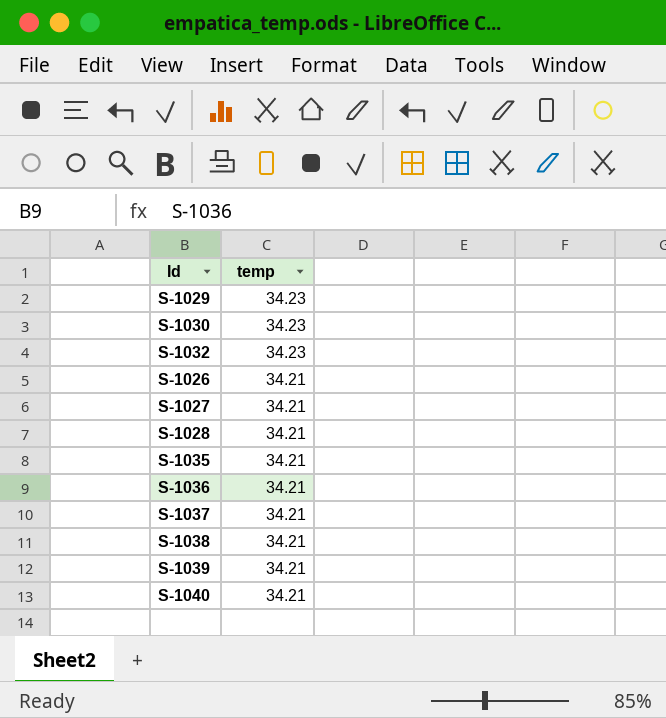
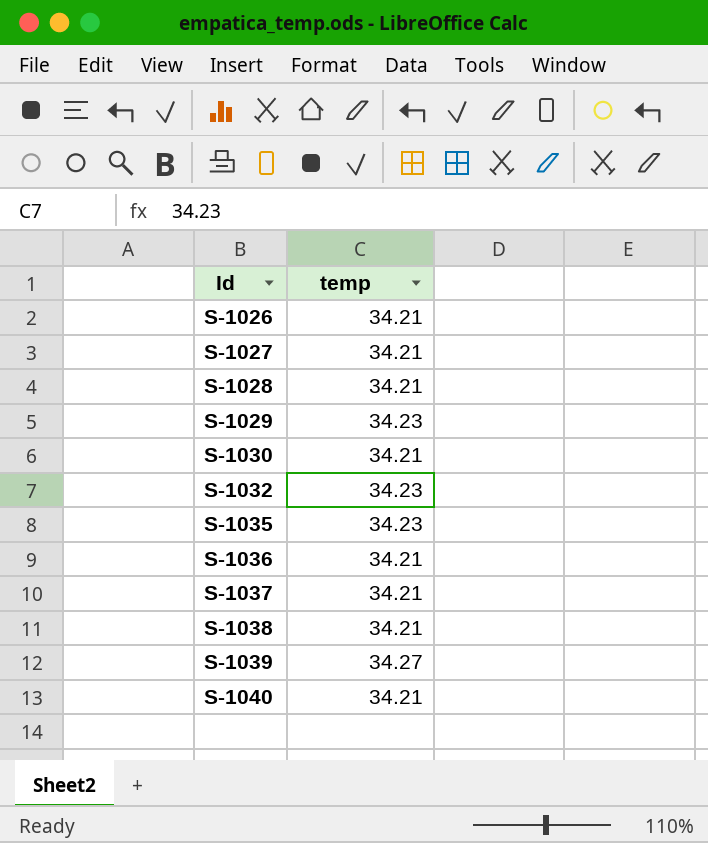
row order: temp descending -> Id ascending
S-1030 | temp: 34.23 -> 34.21
S-1035 | temp: 34.21 -> 34.23
S-1039 | temp: 34.21 -> 34.27

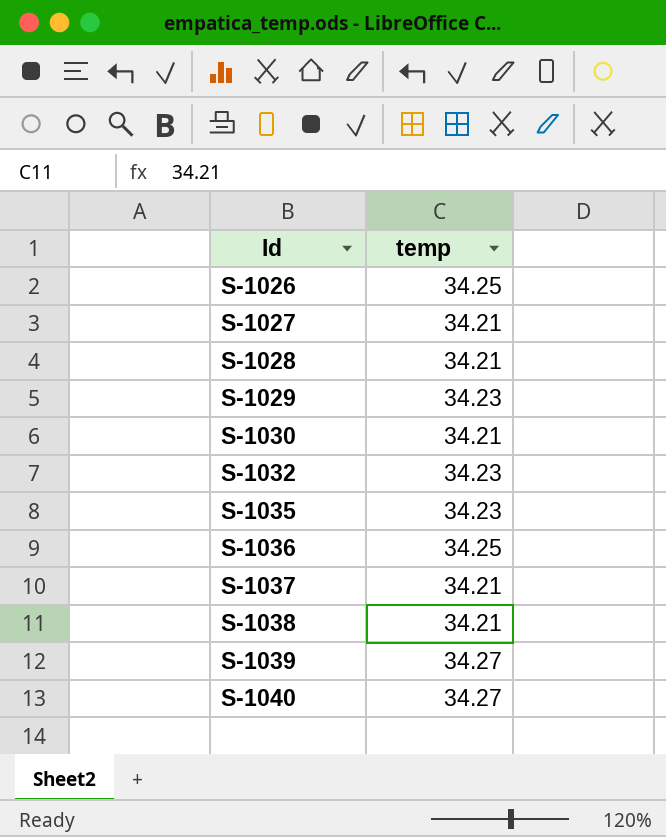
S-1026 | temp: 34.21 -> 34.25
S-1036 | temp: 34.21 -> 34.25
S-1040 | temp: 34.21 -> 34.27

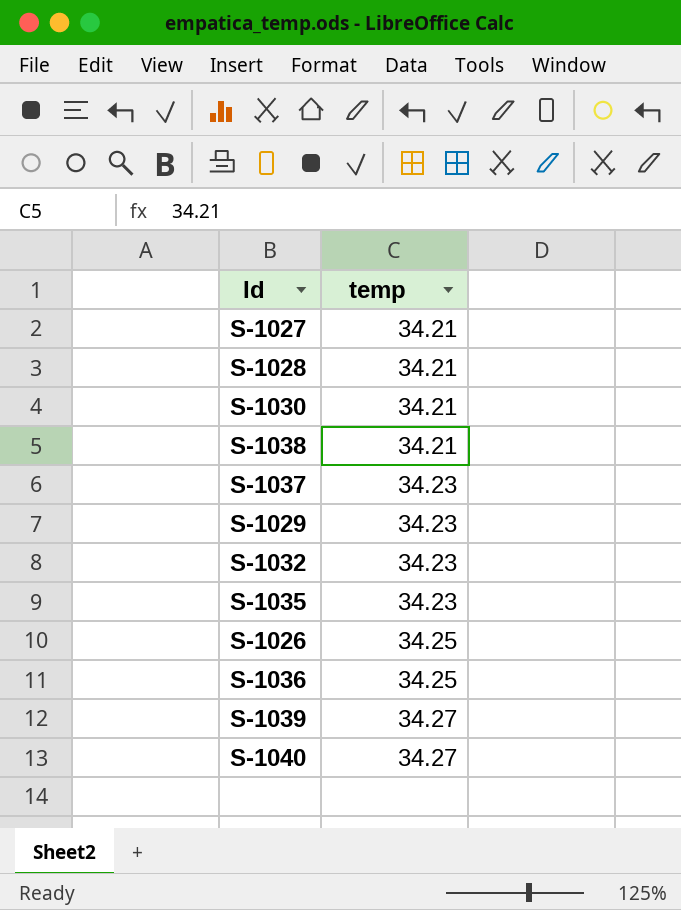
row order: Id ascending -> temp ascending
S-1037 | temp: 34.21 -> 34.23

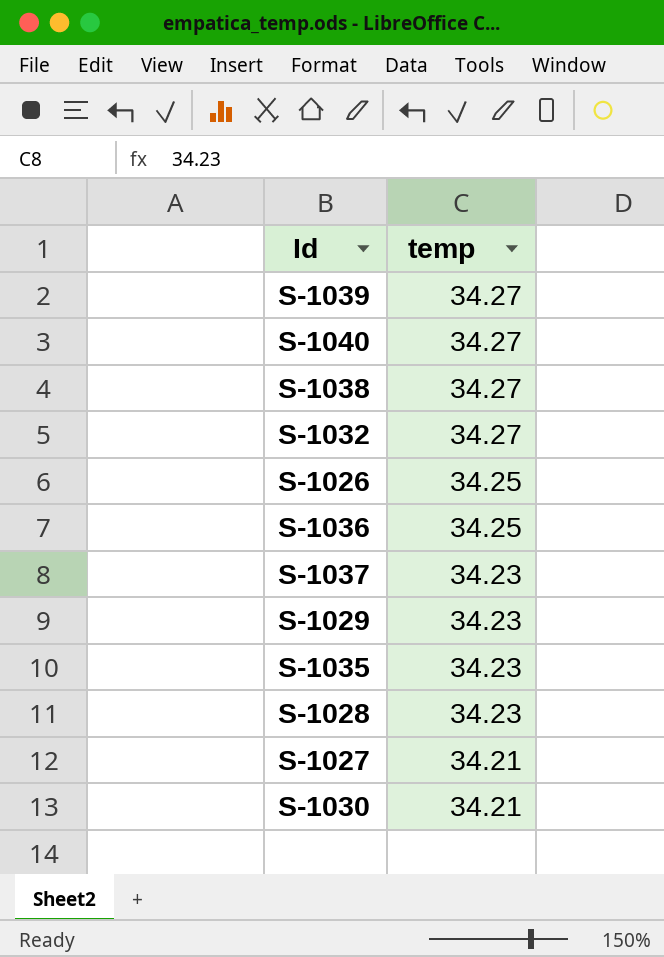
row order: temp ascending -> temp descending
S-1038 | temp: 34.21 -> 34.27
S-1032 | temp: 34.23 -> 34.27
S-1028 | temp: 34.21 -> 34.23

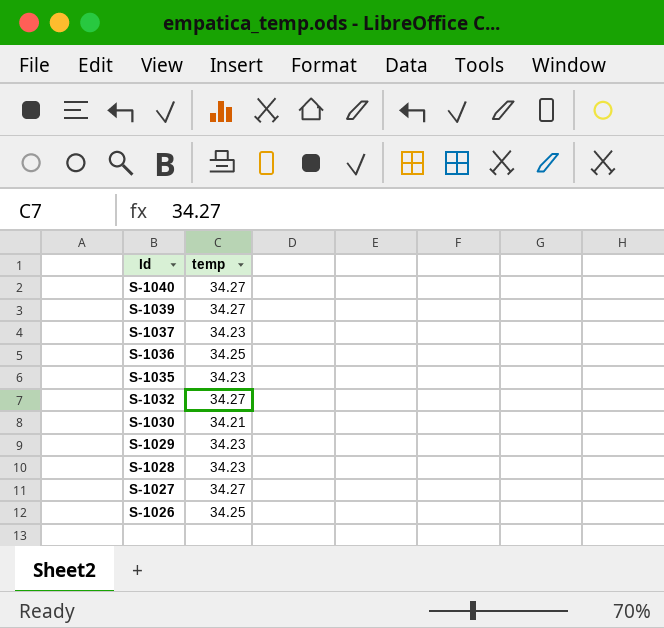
row order: temp descending -> Id descending
row S-1038: 34.27 -> none
S-1027 | temp: 34.21 -> 34.27

